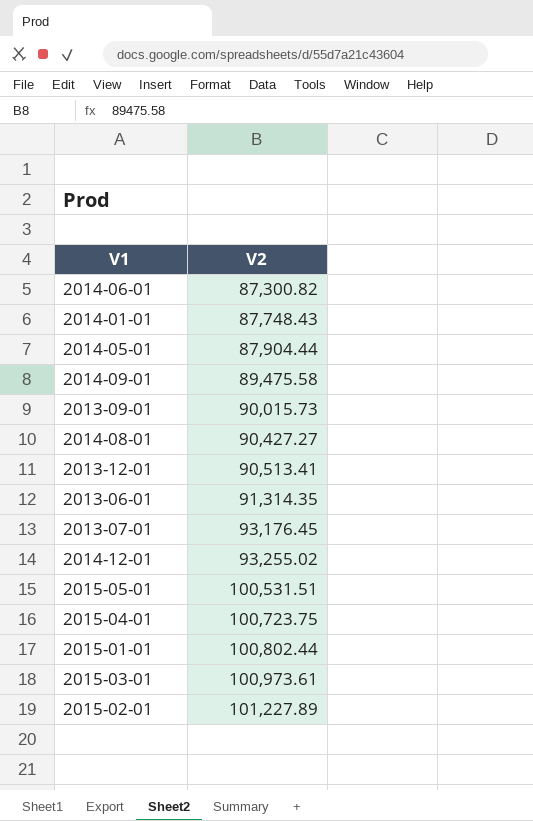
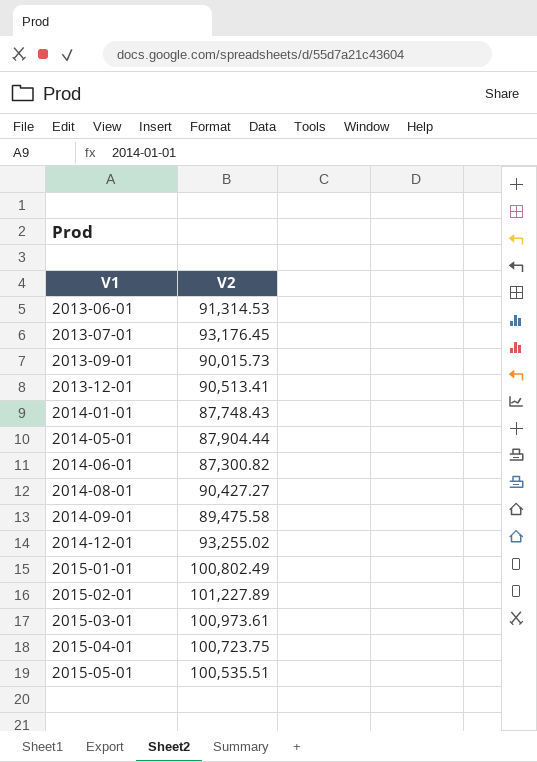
row order: V2 ascending -> V1 ascending
2013-06-01 | V2: 91,314.35 -> 91,314.53
2015-01-01 | V2: 100,802.44 -> 100,802.49
2015-05-01 | V2: 100,531.51 -> 100,535.51

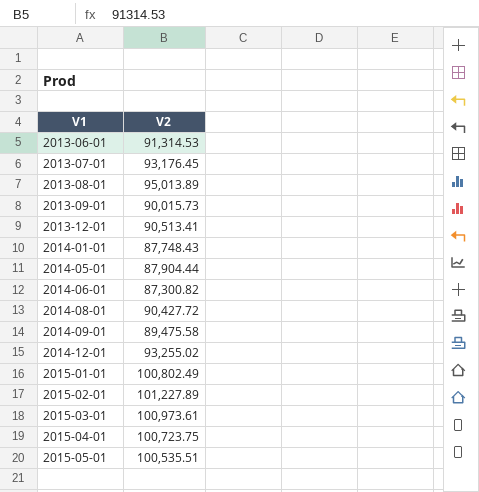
row 2013-08-01: none -> 95,013.89
2014-08-01 | V2: 90,427.27 -> 90,427.72

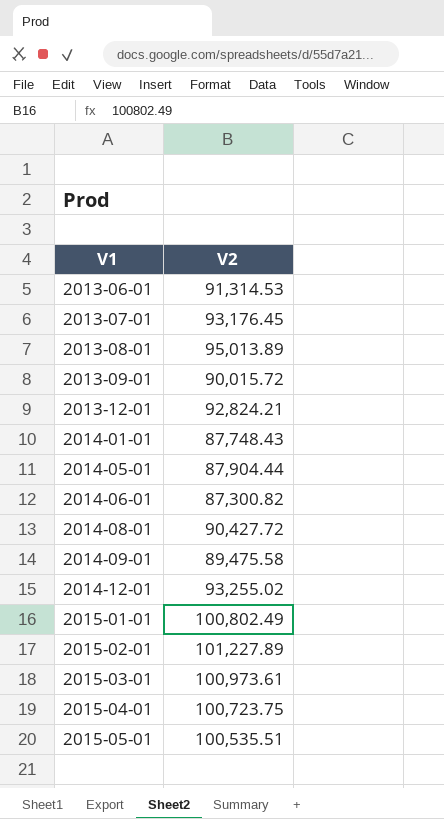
2013-09-01 | V2: 90,015.73 -> 90,015.72
2013-12-01 | V2: 90,513.41 -> 92,824.21

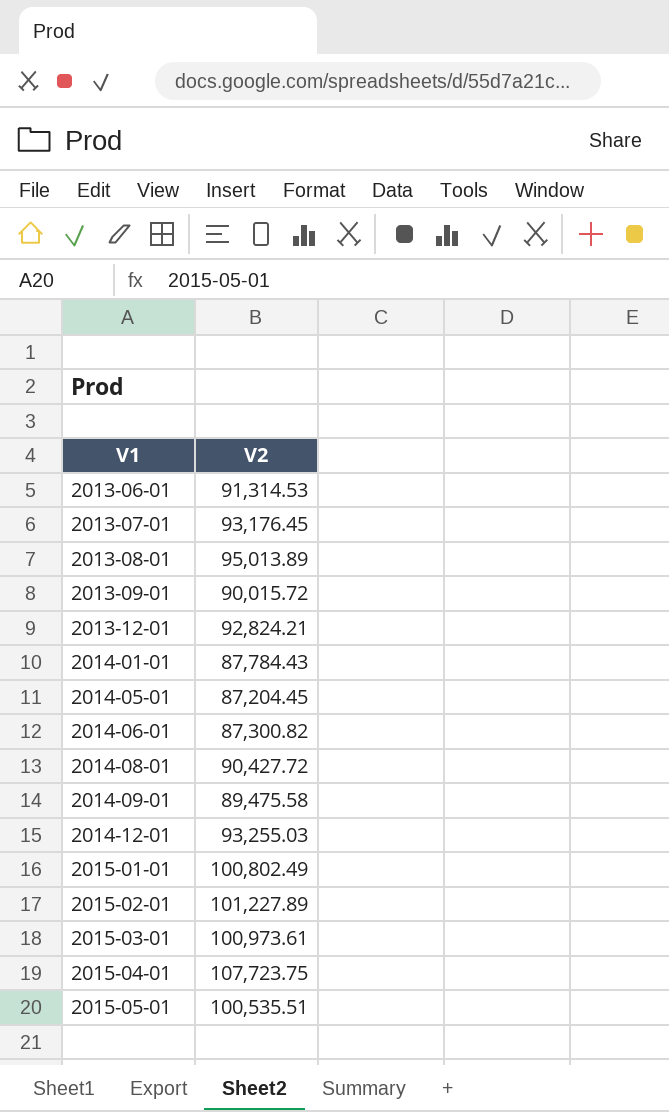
2014-01-01 | V2: 87,748.43 -> 87,784.43
2014-05-01 | V2: 87,904.44 -> 87,204.45
2014-12-01 | V2: 93,255.02 -> 93,255.03
2015-04-01 | V2: 100,723.75 -> 107,723.75

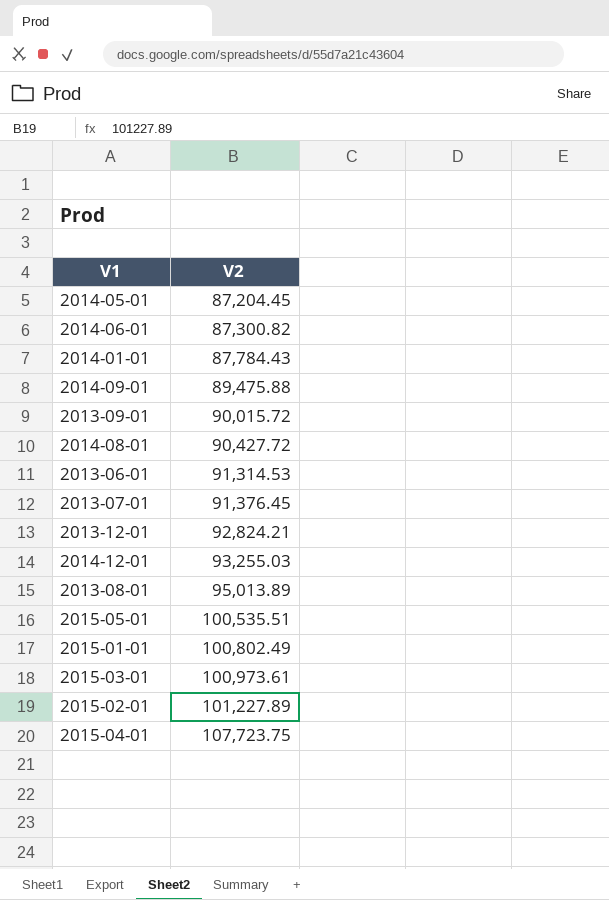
row order: V1 ascending -> V2 ascending
2014-09-01 | V2: 89,475.58 -> 89,475.88
2013-07-01 | V2: 93,176.45 -> 91,376.45

